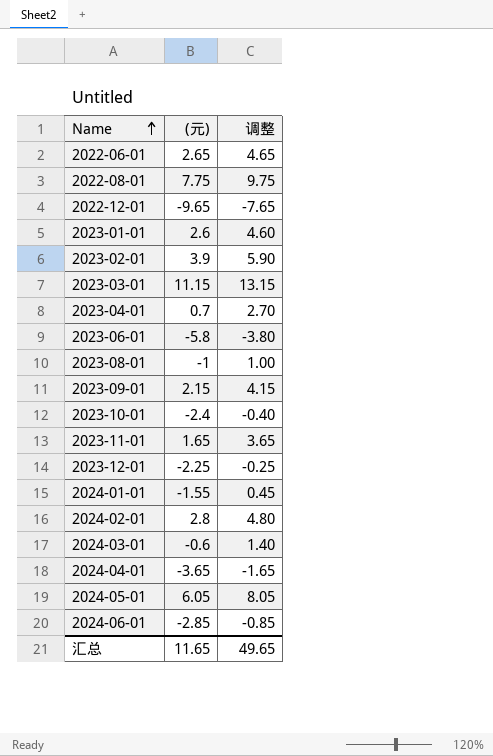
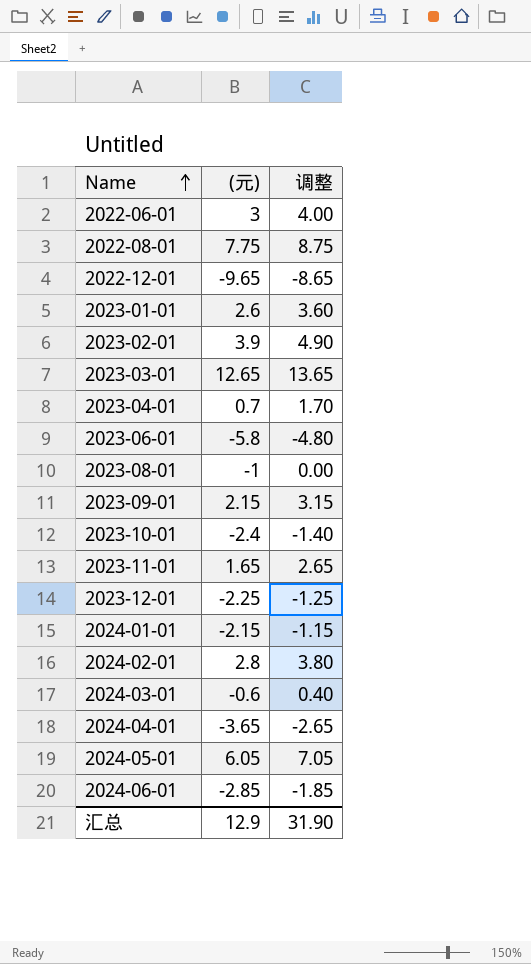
column 调整 | formula: [(元)] + 2 -> [(元)] + 1
2022-06-01 | (元): 2.65 -> 3
2023-03-01 | (元): 11.15 -> 12.65
2024-01-01 | (元): -1.55 -> -2.15
汇总 | (元): 11.65 -> 12.9
汇总 | 调整: 49.65 -> 31.90

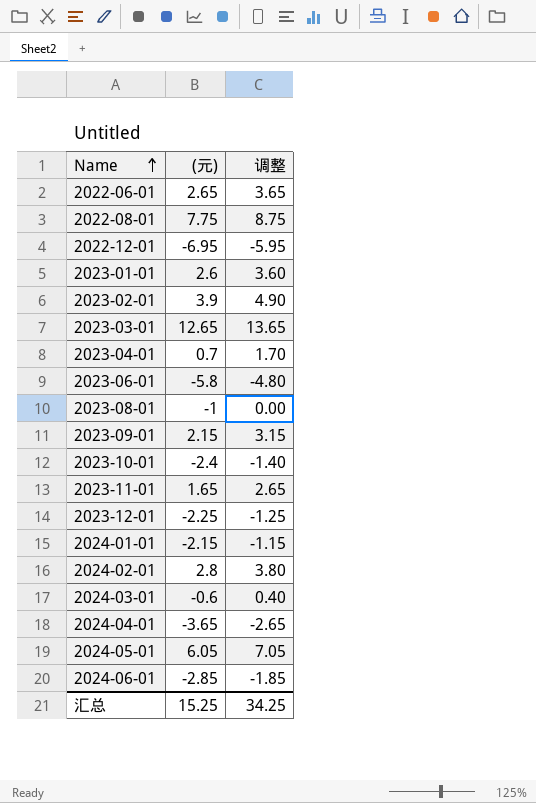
2022-06-01 | (元): 3 -> 2.65
2022-06-01 | 调整: 4.00 -> 3.65
2022-12-01 | (元): -9.65 -> -6.95
2022-12-01 | 调整: -8.65 -> -5.95
汇总 | (元): 12.9 -> 15.25
汇总 | 调整: 31.90 -> 34.25

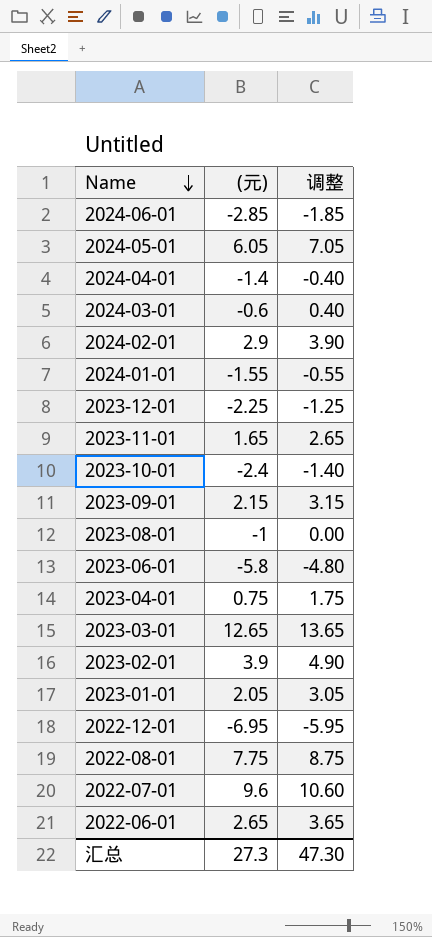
row order: Name ascending -> Name descending
2024-04-01 | (元): -3.65 -> -1.4
2024-04-01 | 调整: -2.65 -> -0.40
2024-02-01 | (元): 2.8 -> 2.9
2024-02-01 | 调整: 3.80 -> 3.90
2024-01-01 | (元): -2.15 -> -1.55
2024-01-01 | 调整: -1.15 -> -0.55
2023-04-01 | (元): 0.7 -> 0.75
2023-04-01 | 调整: 1.70 -> 1.75
2023-01-01 | (元): 2.6 -> 2.05
2023-01-01 | 调整: 3.60 -> 3.05
row 2022-07-01: none -> 9.6 | 10.60
汇总 | (元): 15.25 -> 27.3
汇总 | 调整: 34.25 -> 47.30

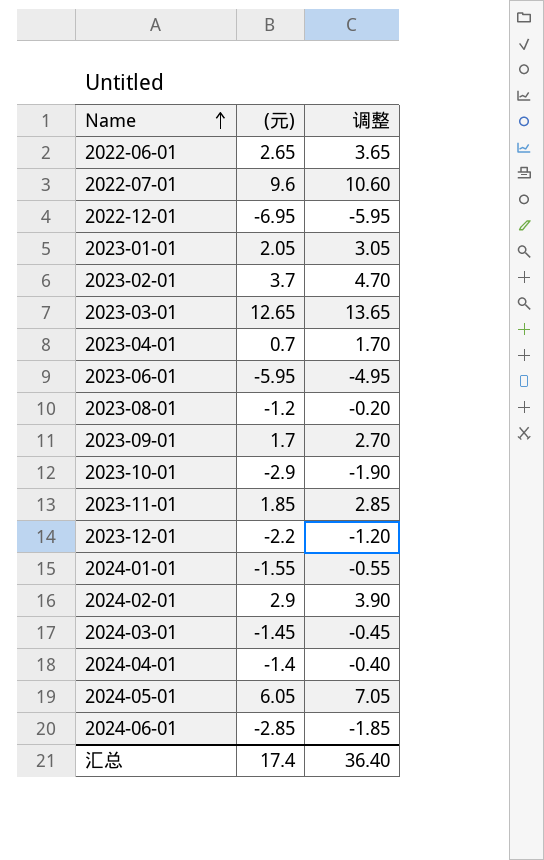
row order: Name descending -> Name ascending
row 2022-08-01: 7.75 | 8.75 -> none
2023-02-01 | (元): 3.9 -> 3.7
2023-02-01 | 调整: 4.90 -> 4.70
2023-04-01 | (元): 0.75 -> 0.7
2023-04-01 | 调整: 1.75 -> 1.70
2023-06-01 | (元): -5.8 -> -5.95
2023-06-01 | 调整: -4.80 -> -4.95
2023-08-01 | (元): -1 -> -1.2
2023-08-01 | 调整: 0.00 -> -0.20
2023-09-01 | (元): 2.15 -> 1.7
2023-09-01 | 调整: 3.15 -> 2.70
2023-10-01 | (元): -2.4 -> -2.9
2023-10-01 | 调整: -1.40 -> -1.90
2023-11-01 | (元): 1.65 -> 1.85
2023-11-01 | 调整: 2.65 -> 2.85
2023-12-01 | (元): -2.25 -> -2.2
2023-12-01 | 调整: -1.25 -> -1.20
2024-03-01 | (元): -0.6 -> -1.45
2024-03-01 | 调整: 0.40 -> -0.45
汇总 | (元): 27.3 -> 17.4
汇总 | 调整: 47.30 -> 36.40

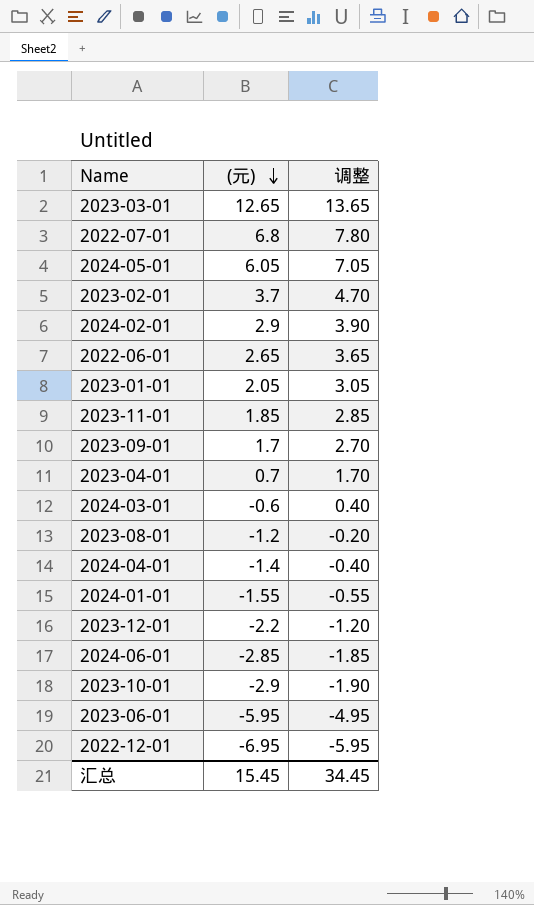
row order: Name ascending -> (元) descending
2022-07-01 | (元): 9.6 -> 6.8
2022-07-01 | 调整: 10.60 -> 7.80
2024-03-01 | (元): -1.45 -> -0.6
2024-03-01 | 调整: -0.45 -> 0.40
汇总 | (元): 17.4 -> 15.45
汇总 | 调整: 36.40 -> 34.45

